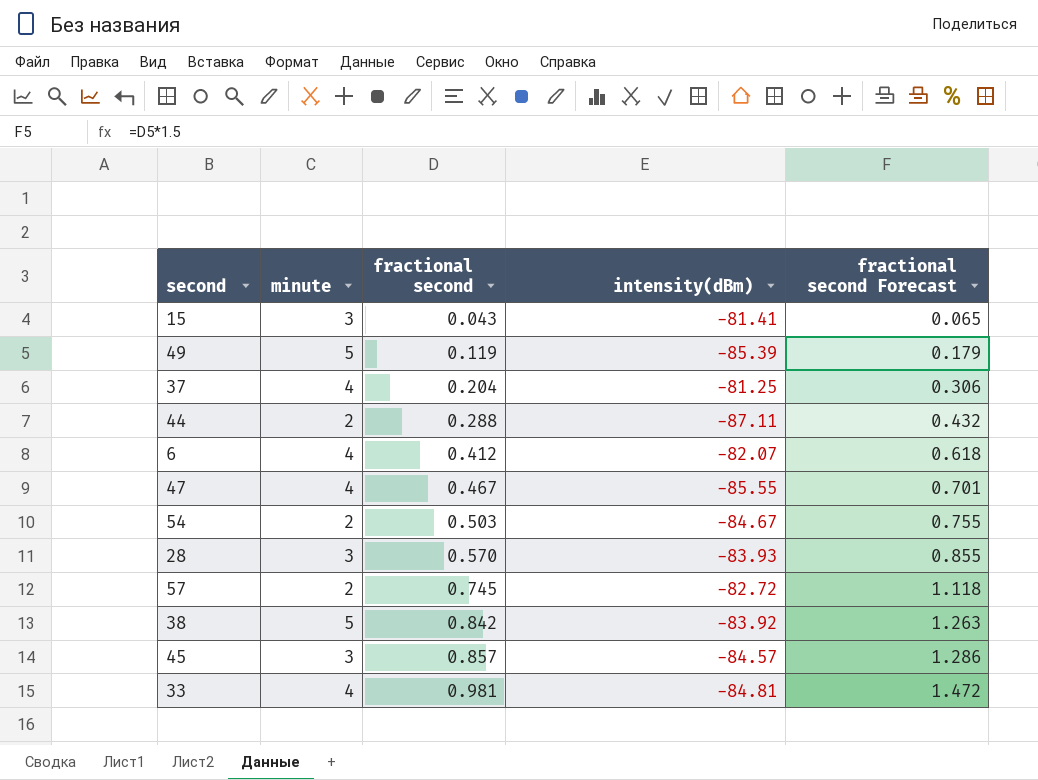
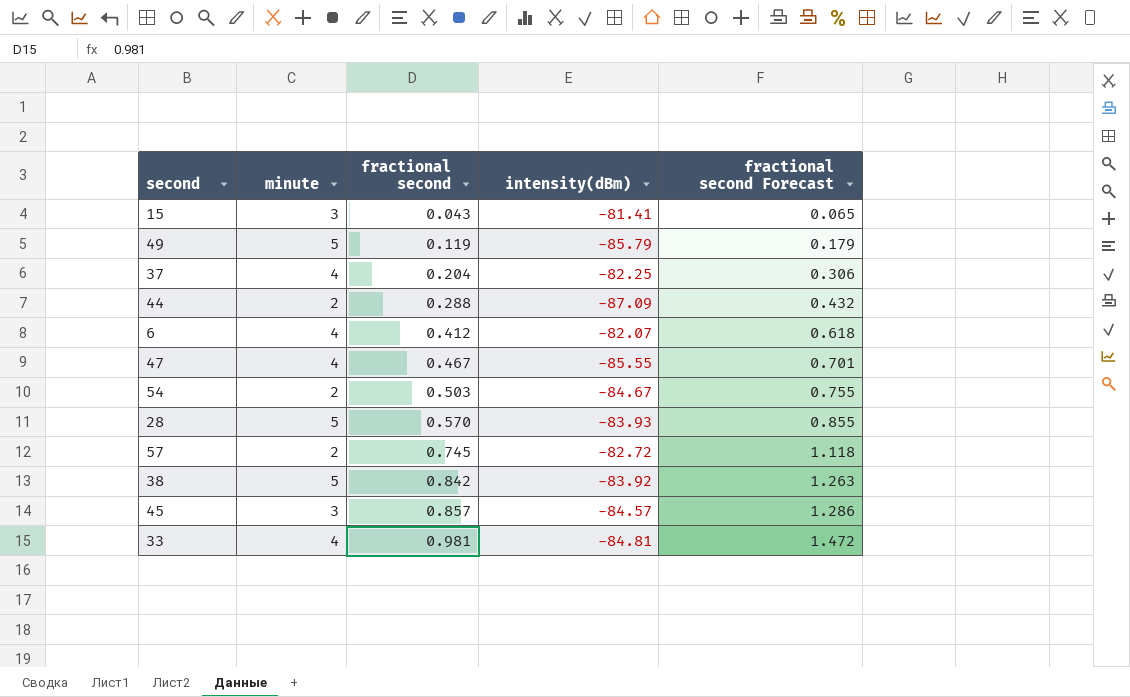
49 | intensity(dBm): -85.39 -> -85.79
37 | intensity(dBm): -81.25 -> -82.25
44 | intensity(dBm): -87.11 -> -87.09
28 | minute: 3 -> 5

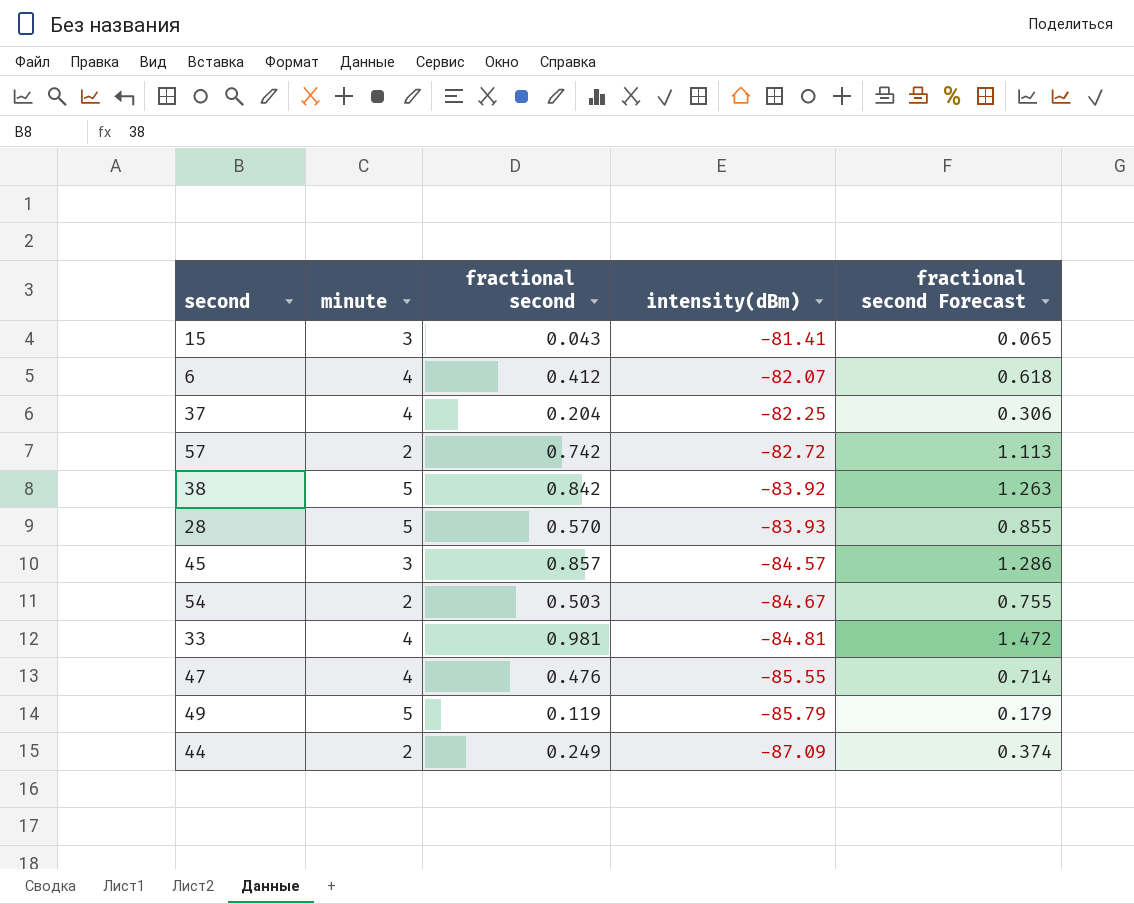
row order: fractional second ascending -> intensity(dBm) descending
57 | fractional second: 0.745 -> 0.742
57 | fractional second Forecast: 1.118 -> 1.113
47 | fractional second: 0.467 -> 0.476
47 | fractional second Forecast: 0.701 -> 0.714
44 | fractional second: 0.288 -> 0.249
44 | fractional second Forecast: 0.432 -> 0.374

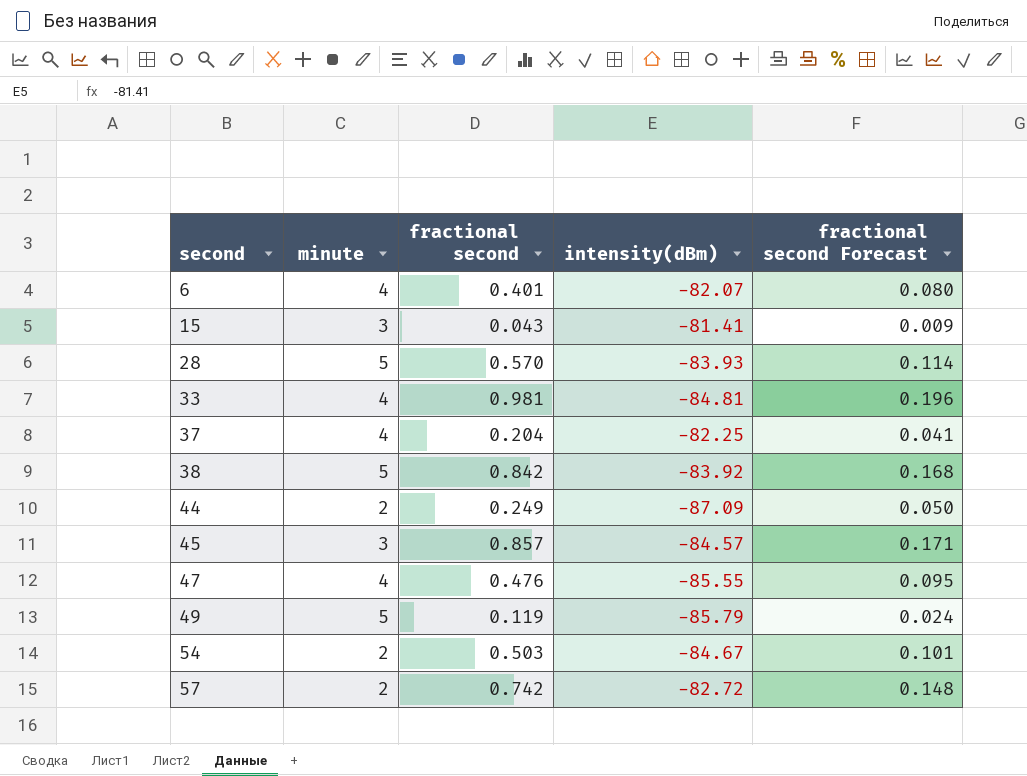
row order: intensity(dBm) descending -> second ascending
column fractional second Forecast | formula: [fractional second] * 1.5 -> [fractional second] * 0.2
6 | fractional second: 0.412 -> 0.401

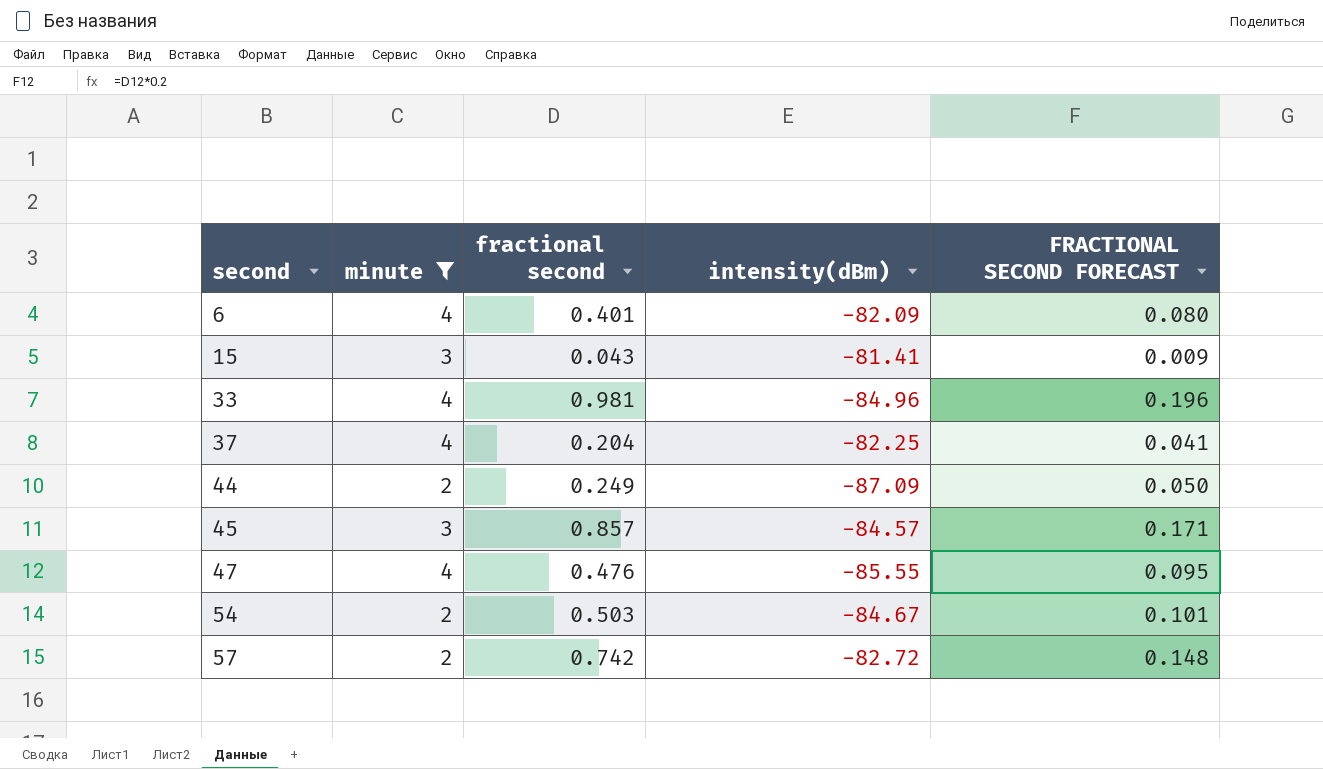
filter: none -> minute != 5
column name: fractional second Forecast -> FRACTIONAL SECOND FORECAST
6 | intensity(dBm): -82.07 -> -82.09
33 | intensity(dBm): -84.81 -> -84.96

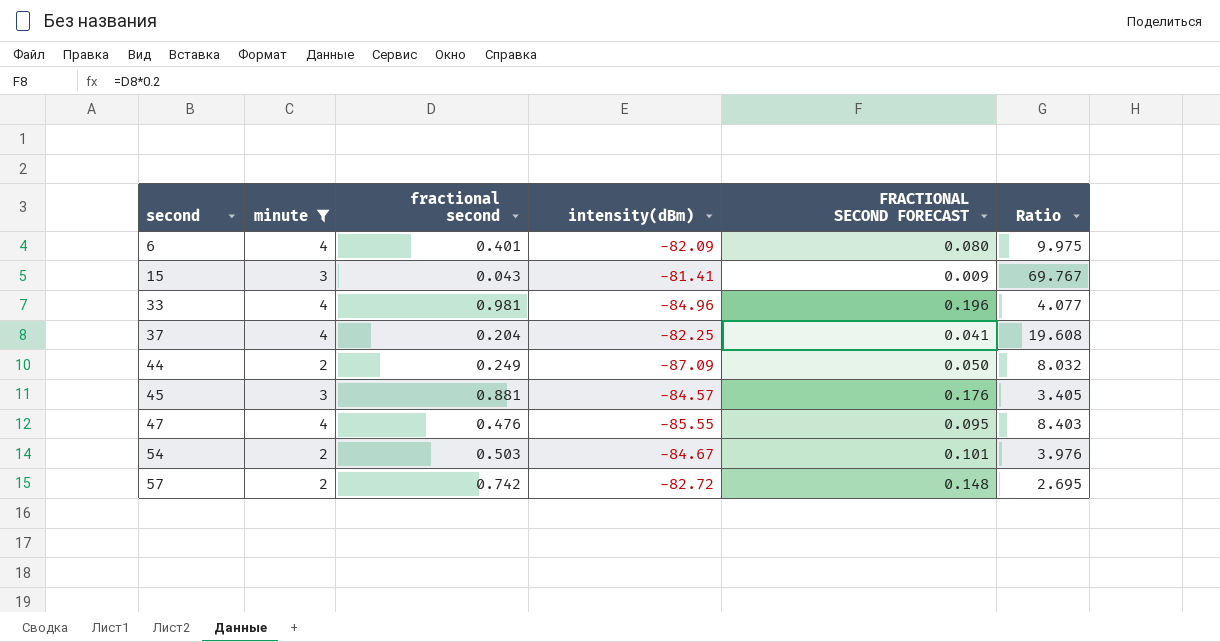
column Ratio | formula: none -> [minute] / [fractional second]
45 | fractional second: 0.857 -> 0.881
45 | FRACTIONAL SECOND FORECAST: 0.171 -> 0.176

